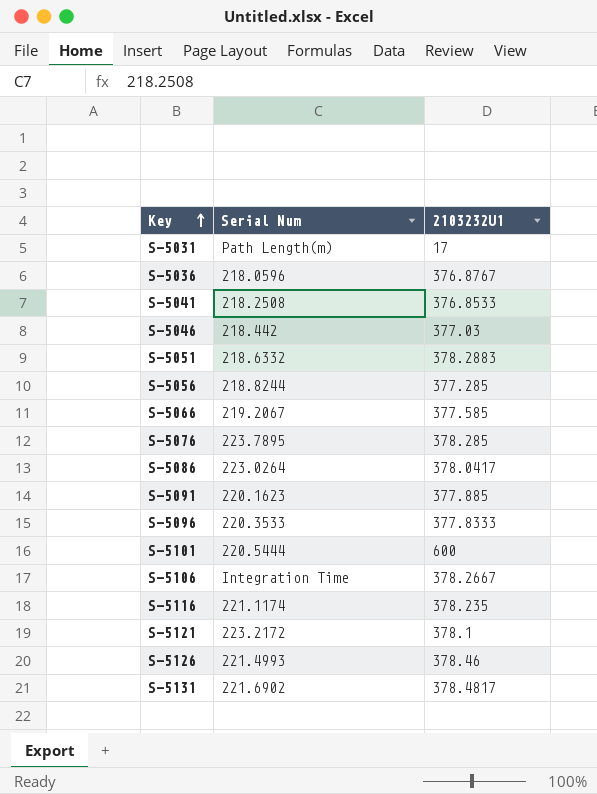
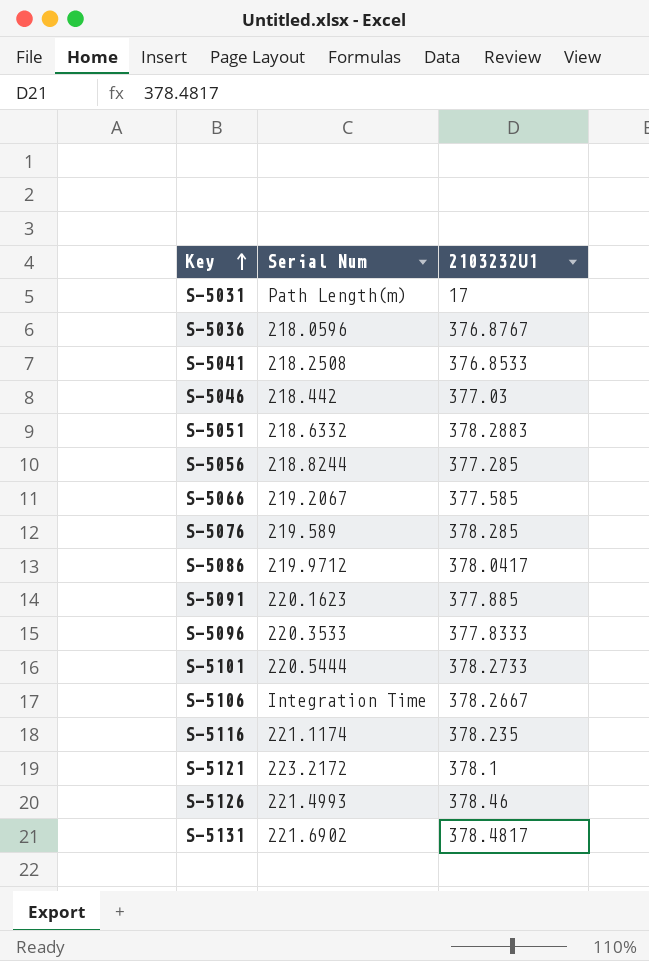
S-5076 | Serial Num: 223.7895 -> 219.589
S-5086 | Serial Num: 223.0264 -> 219.9712
S-5101 | 2103232U1: 600 -> 378.2733

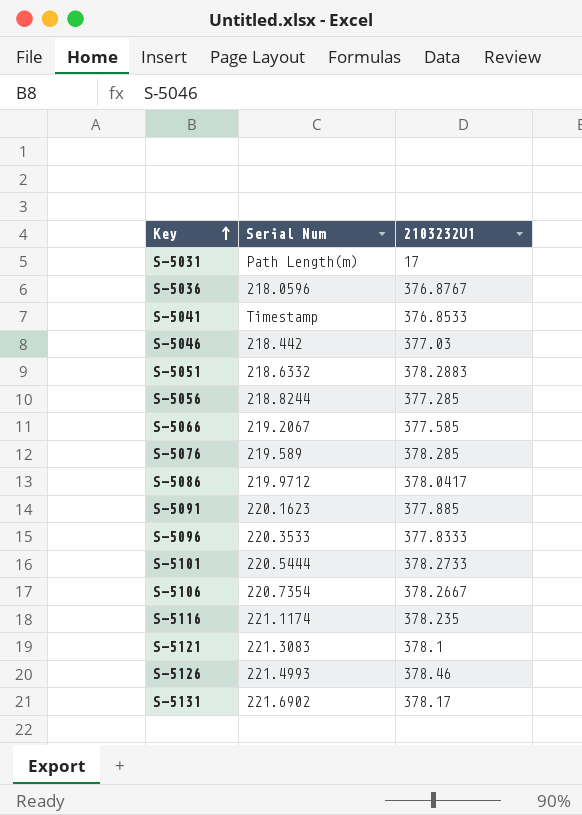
S-5041 | Serial Num: 218.2508 -> Timestamp
S-5106 | Serial Num: Integration Time -> 220.7354
S-5121 | Serial Num: 223.2172 -> 221.3083
S-5131 | 2103232U1: 378.4817 -> 378.17

